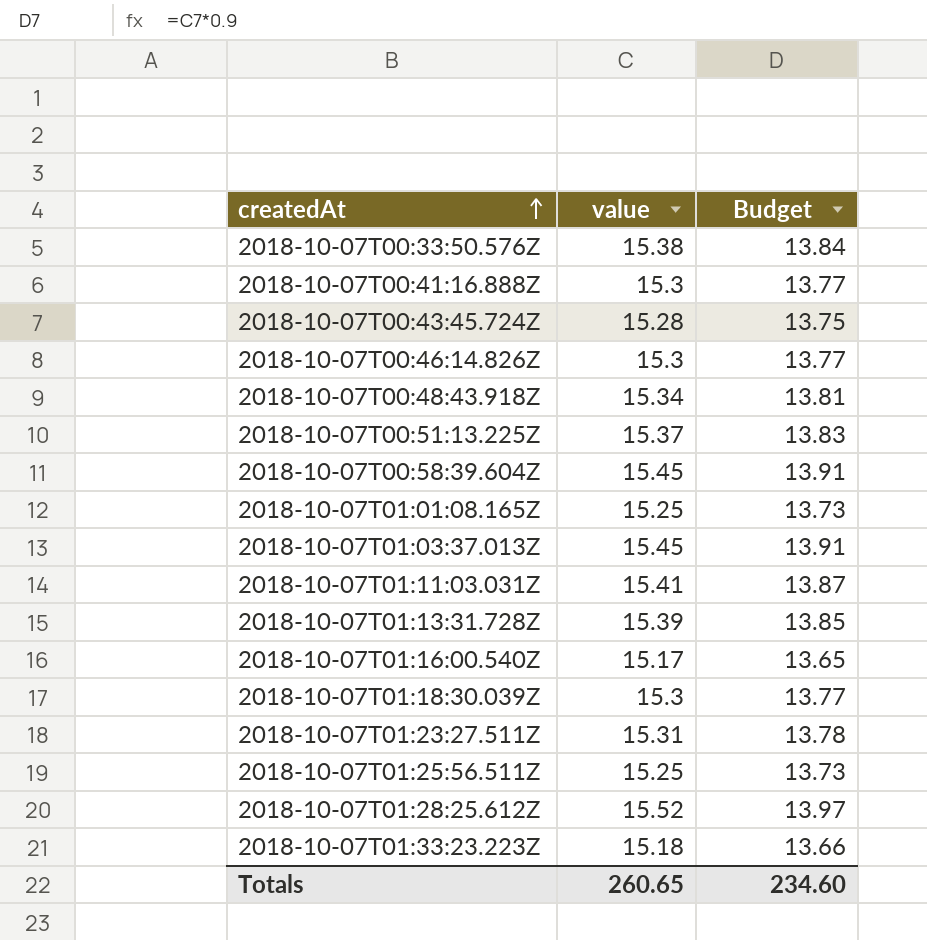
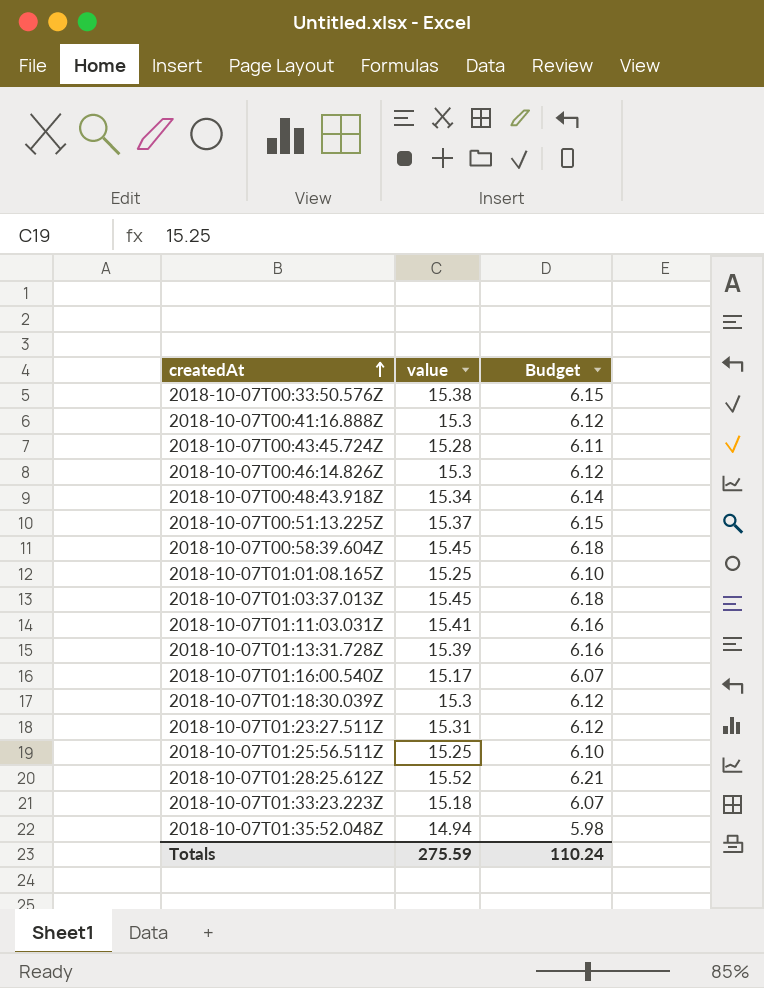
column Budget | formula: [value] * 0.9 -> [value] * 0.4
row 2018-10-07T01:35:52.048Z: none -> 14.94 | 5.98
Totals | value: 260.65 -> 275.59
Totals | Budget: 234.60 -> 110.24

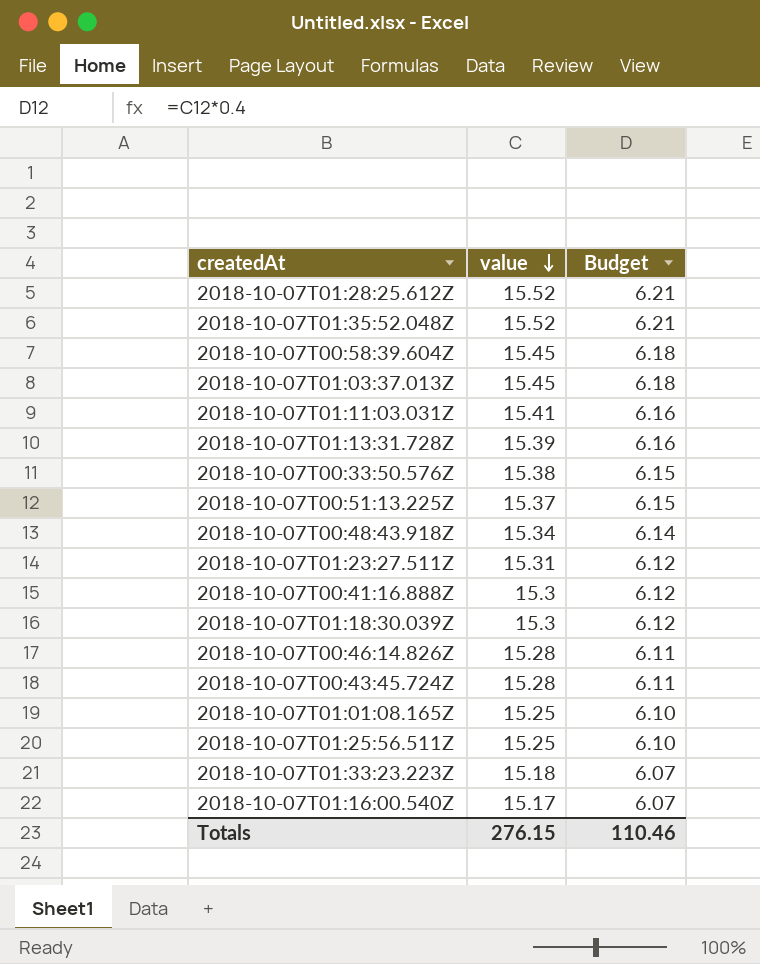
row order: createdAt ascending -> value descending
2018-10-07T01:35:52.048Z | value: 14.94 -> 15.52
2018-10-07T01:35:52.048Z | Budget: 5.98 -> 6.21
2018-10-07T00:46:14.826Z | value: 15.3 -> 15.28
2018-10-07T00:46:14.826Z | Budget: 6.12 -> 6.11
Totals | value: 275.59 -> 276.15
Totals | Budget: 110.24 -> 110.46

